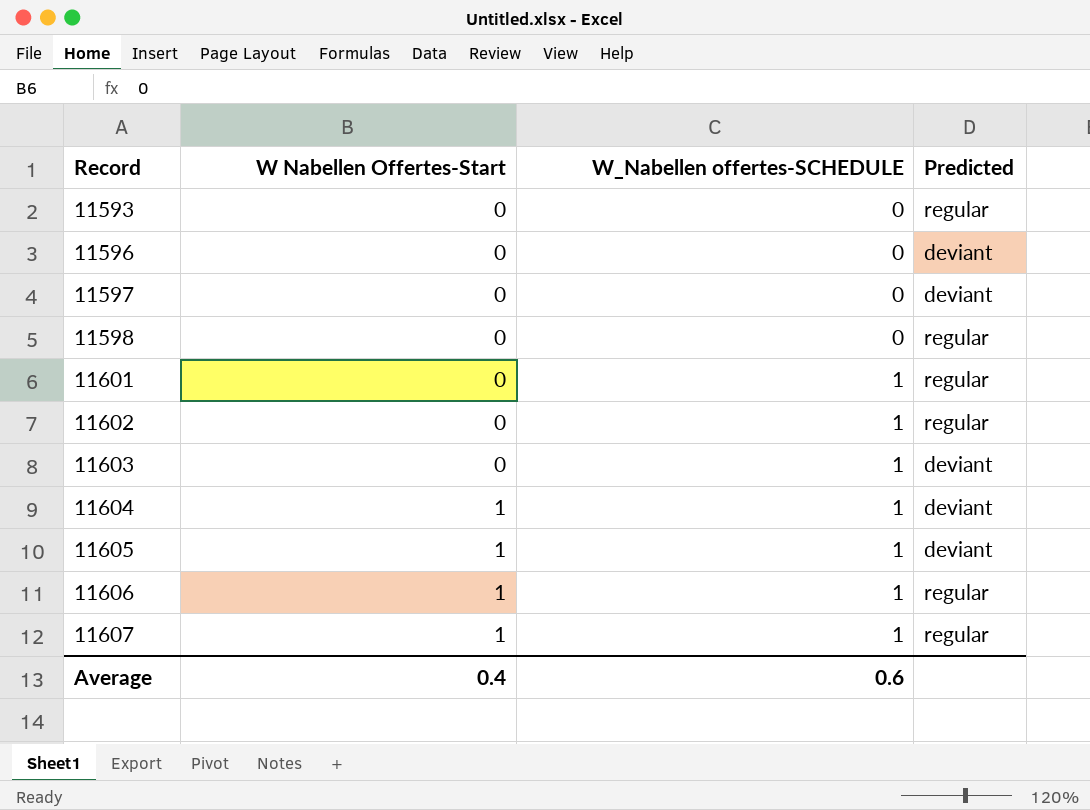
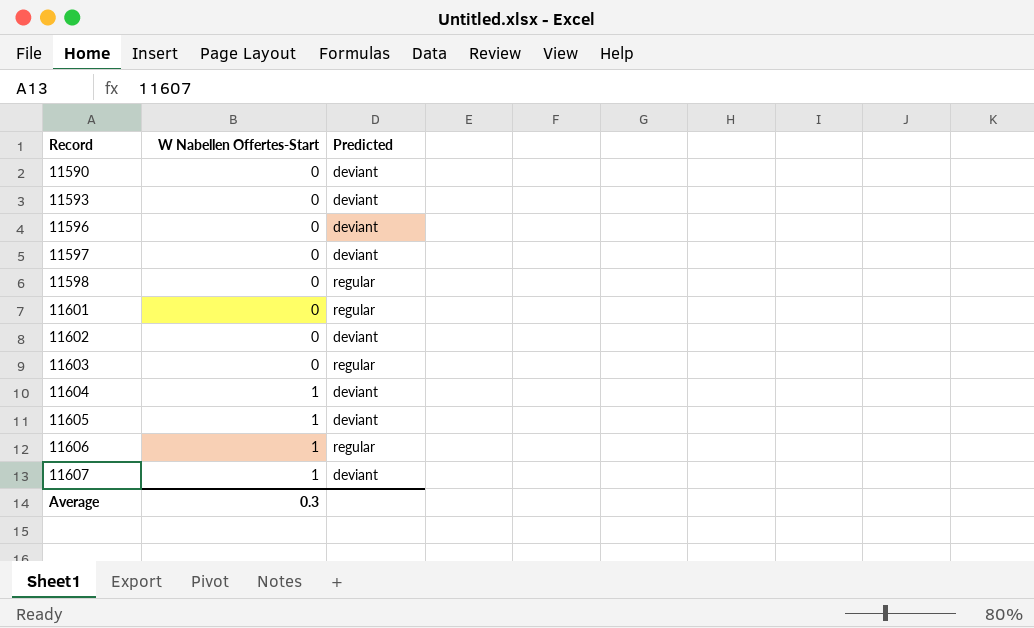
column W_Nabellen offertes-SCHEDULE | position: 3 -> none
row 11590: none -> 0 | deviant
11593 | Predicted: regular -> deviant
11602 | Predicted: regular -> deviant
11603 | Predicted: deviant -> regular
11607 | Predicted: regular -> deviant
Average | W Nabellen Offertes-Start: 0.4 -> 0.3

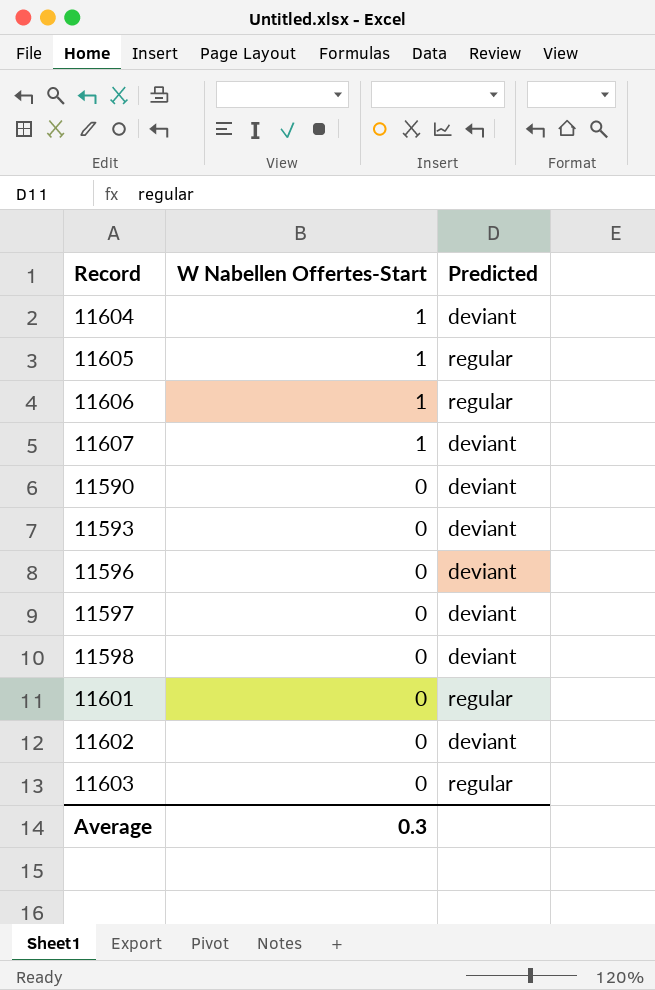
row order: Record ascending -> W Nabellen Offertes-Start descending
11605 | Predicted: deviant -> regular
11598 | Predicted: regular -> deviant

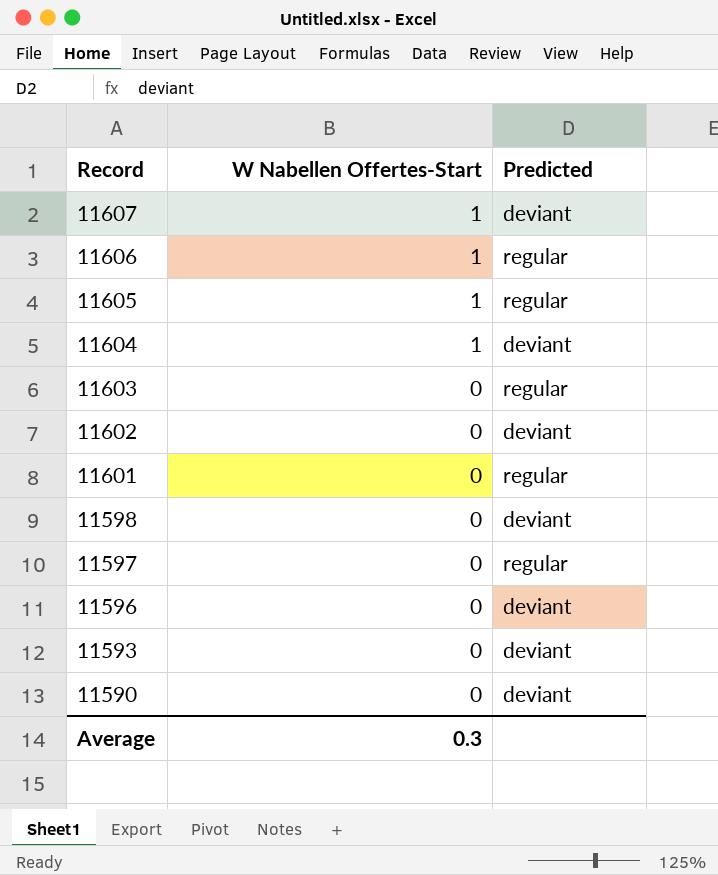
row order: W Nabellen Offertes-Start descending -> Record descending
11597 | Predicted: deviant -> regular

